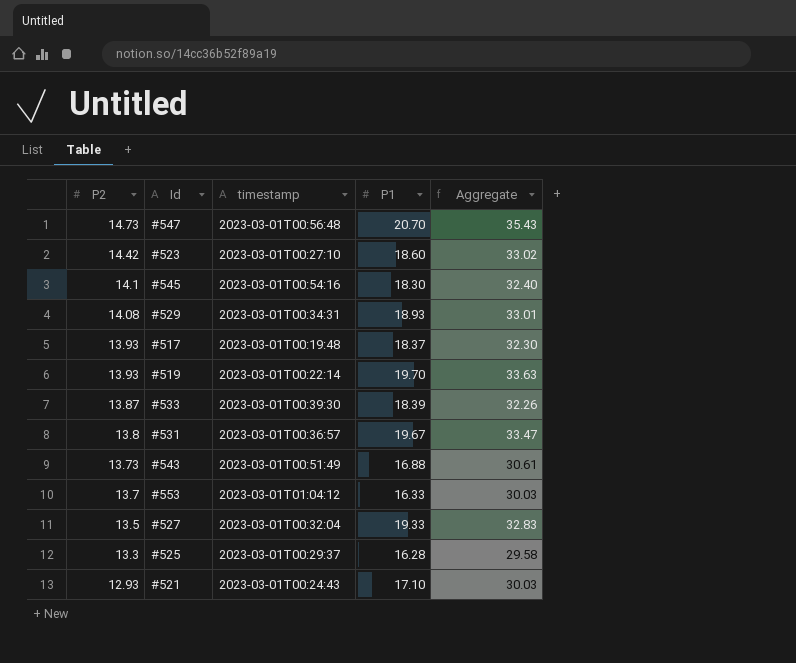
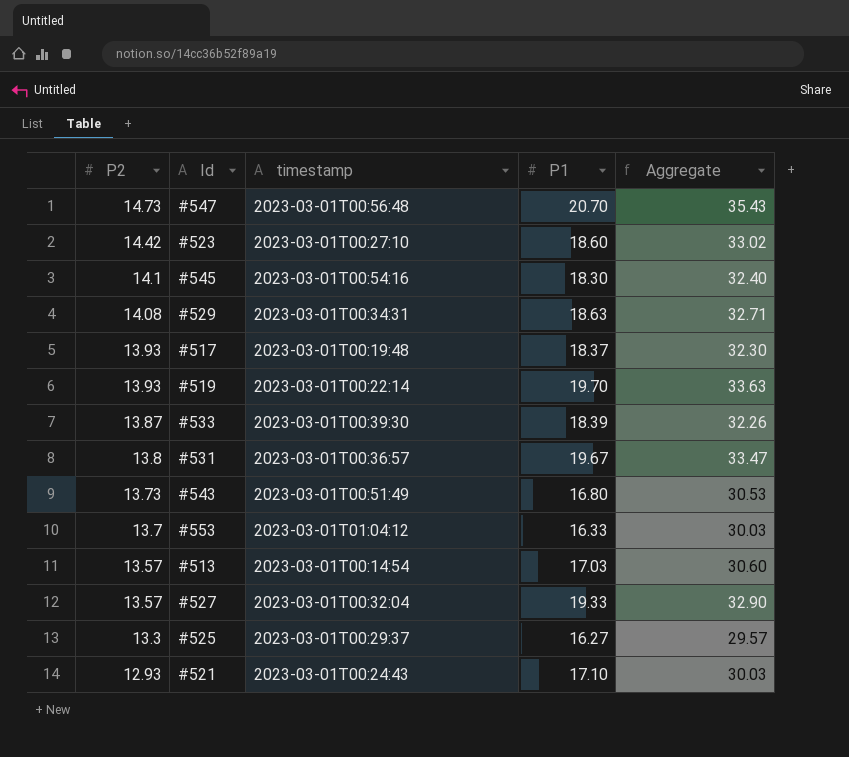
#529 | P1: 18.93 -> 18.63
#529 | Aggregate: 33.01 -> 32.71
#543 | P1: 16.88 -> 16.80
#543 | Aggregate: 30.61 -> 30.53
row #513: none -> 13.57 | 2023-03-01T00:14:54 | 17.03 | 30.60
#527 | P2: 13.5 -> 13.57
#527 | Aggregate: 32.83 -> 32.90
#525 | P1: 16.28 -> 16.27
#525 | Aggregate: 29.58 -> 29.57

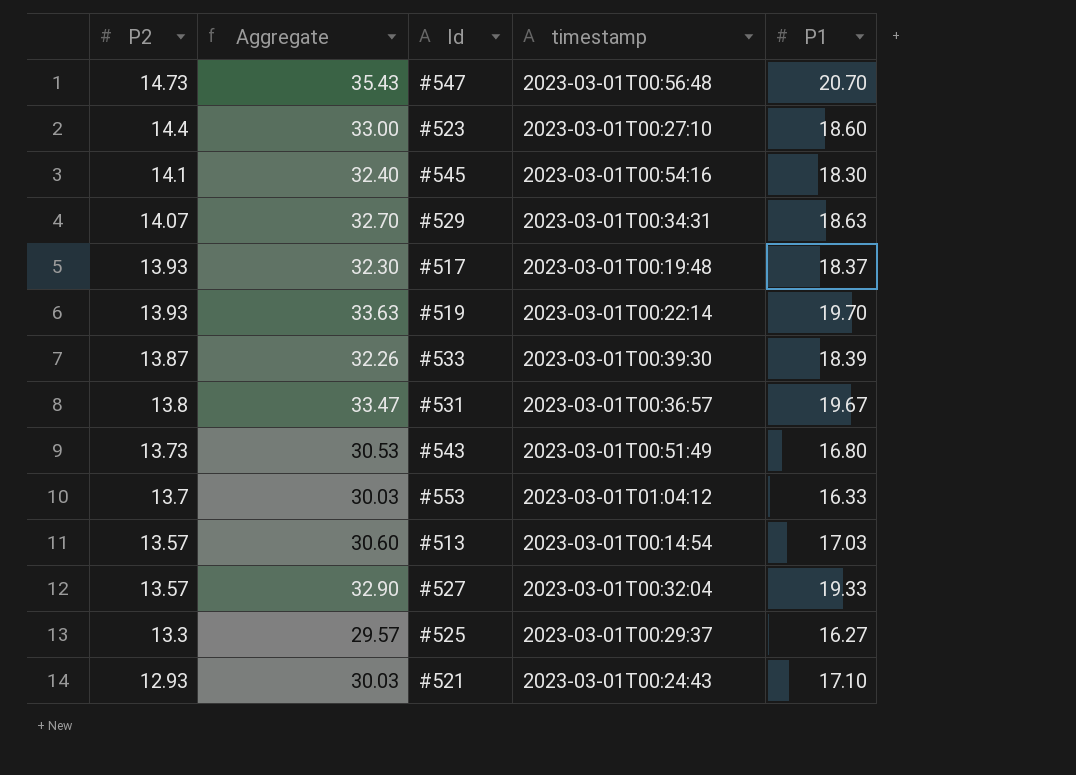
column Aggregate | position: 5 -> 2
#523 | P2: 14.42 -> 14.4
#523 | Aggregate: 33.02 -> 33.00
#529 | P2: 14.08 -> 14.07
#529 | Aggregate: 32.71 -> 32.70

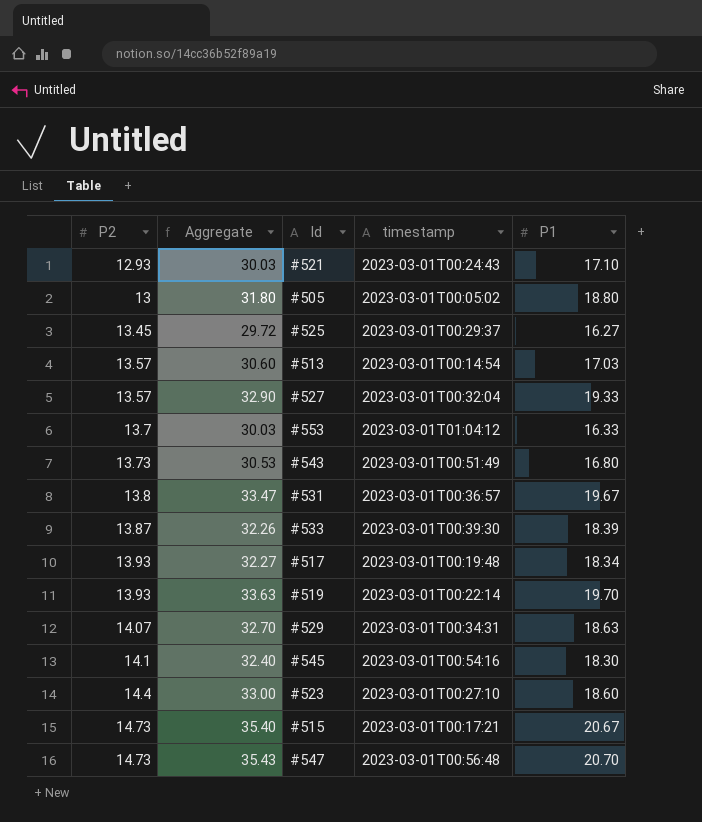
row order: P2 descending -> P2 ascending
row #505: none -> 13 | 31.80 | 2023-03-01T00:05:02 | 18.80
#525 | P2: 13.3 -> 13.45
#525 | Aggregate: 29.57 -> 29.72
#517 | Aggregate: 32.30 -> 32.27
#517 | P1: 18.37 -> 18.34
row #515: none -> 14.73 | 35.40 | 2023-03-01T00:17:21 | 20.67

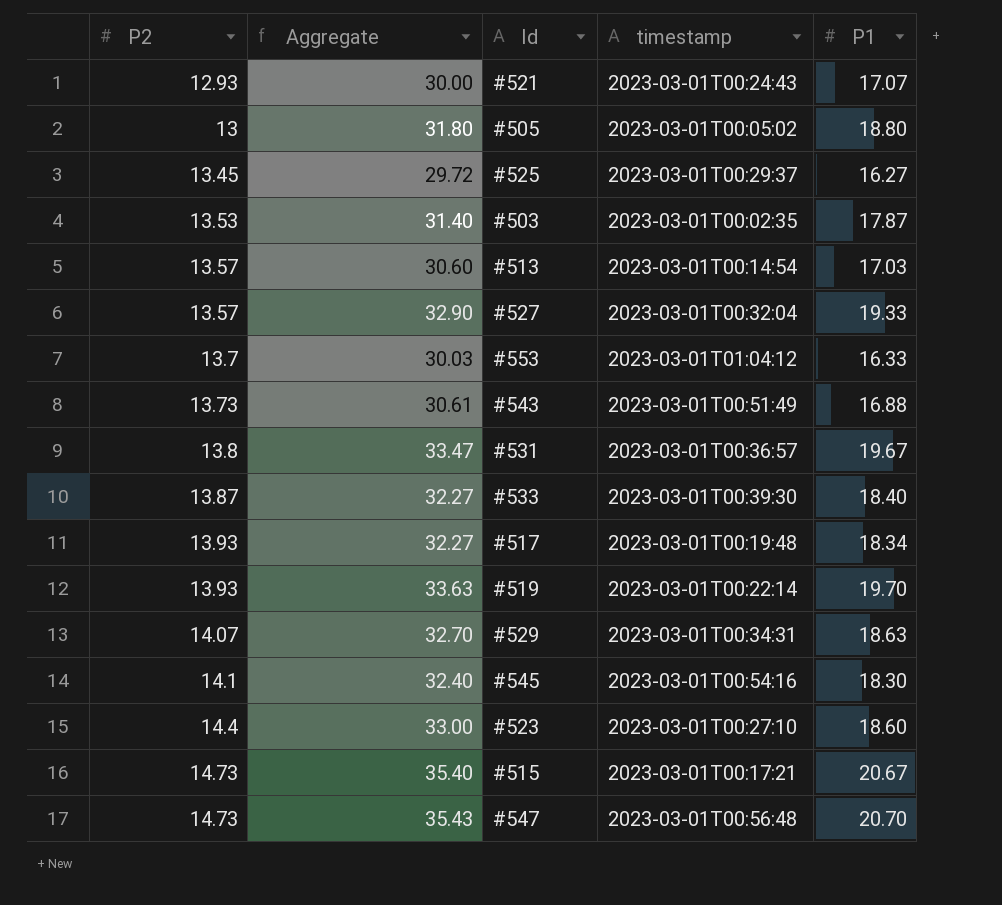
#521 | Aggregate: 30.03 -> 30.00
#521 | P1: 17.10 -> 17.07
row #503: none -> 13.53 | 31.40 | 2023-03-01T00:02:35 | 17.87
#543 | Aggregate: 30.53 -> 30.61
#543 | P1: 16.80 -> 16.88
#533 | Aggregate: 32.26 -> 32.27
#533 | P1: 18.39 -> 18.40

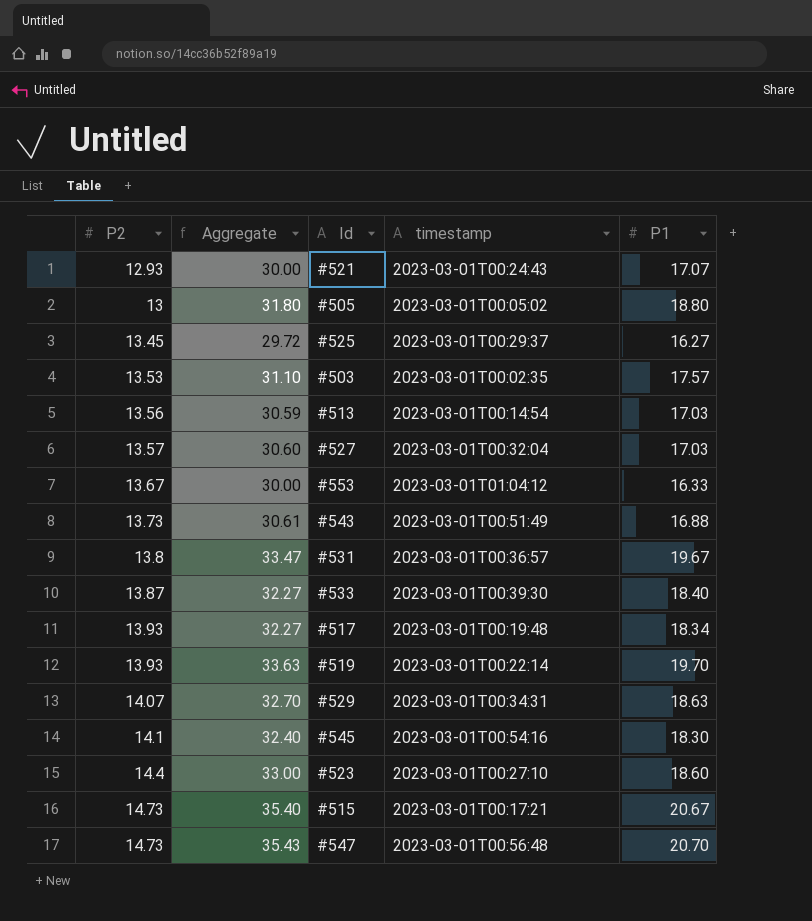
#503 | Aggregate: 31.40 -> 31.10
#503 | P1: 17.87 -> 17.57
#513 | P2: 13.57 -> 13.56
#513 | Aggregate: 30.60 -> 30.59
#527 | Aggregate: 32.90 -> 30.60
#527 | P1: 19.33 -> 17.03
#553 | P2: 13.7 -> 13.67
#553 | Aggregate: 30.03 -> 30.00

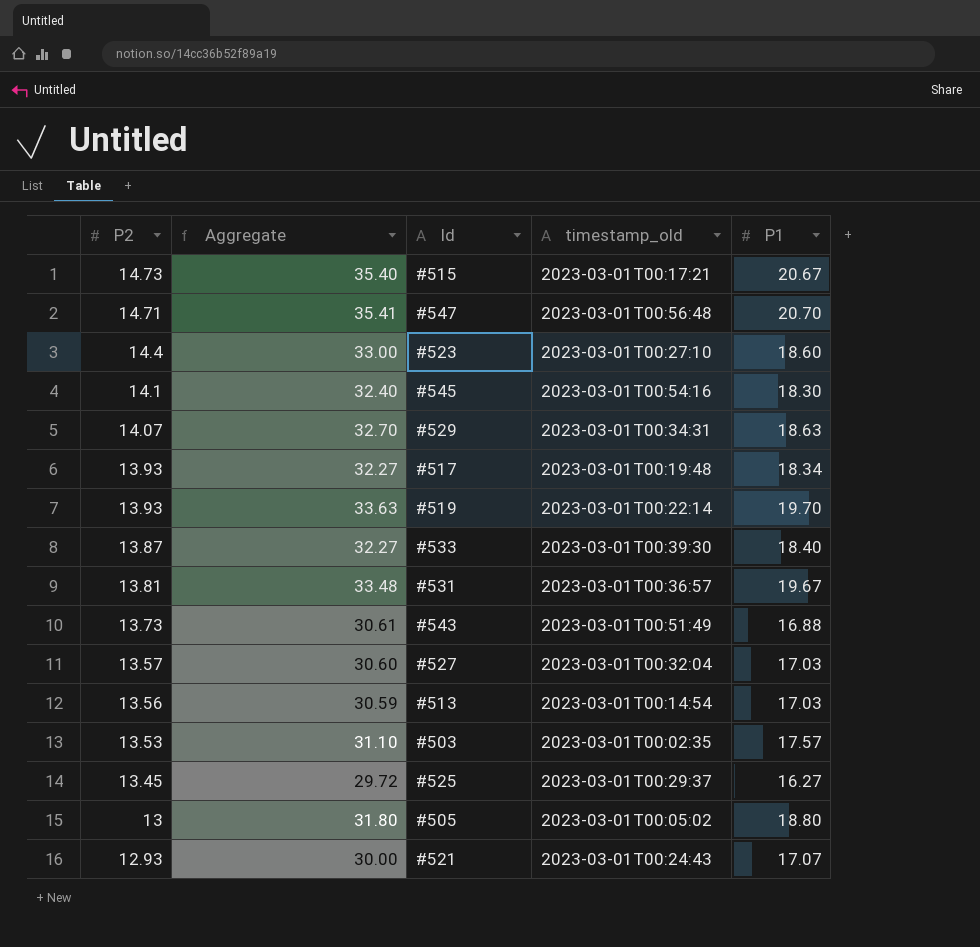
row order: P2 ascending -> P2 descending
column name: timestamp -> timestamp_old
row #553: 13.67 | 30.00 | 2023-03-01T01:04:12 | 16.33 -> none
#547 | P2: 14.73 -> 14.71
#547 | Aggregate: 35.43 -> 35.41
#531 | P2: 13.8 -> 13.81
#531 | Aggregate: 33.47 -> 33.48

